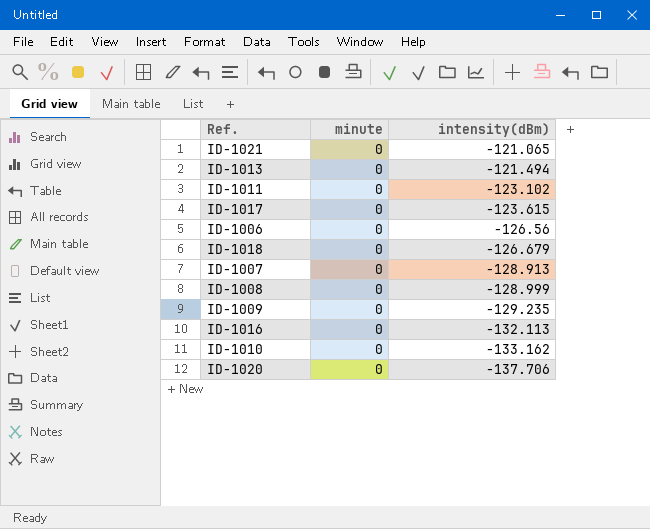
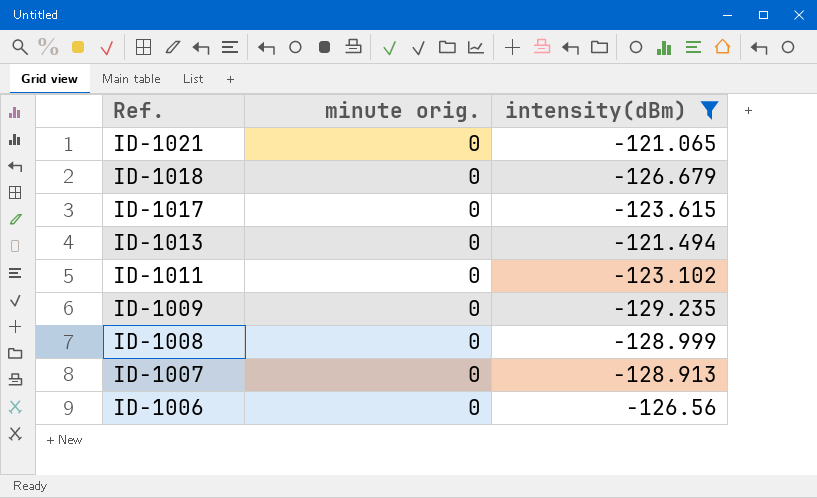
filter: none -> intensity(dBm) >= -129.235
row order: intensity(dBm) descending -> Ref. descending
column name: minute -> minute orig.

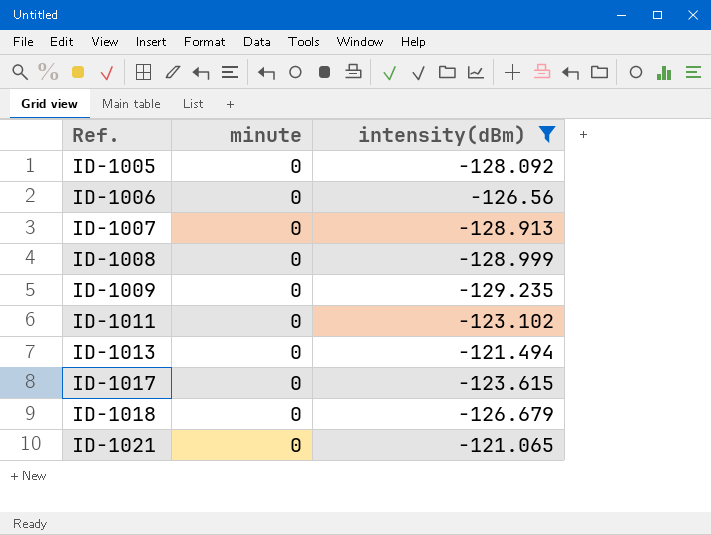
row order: Ref. descending -> Ref. ascending
column name: minute orig. -> minute
row ID-1005: none -> 0 | -128.092

